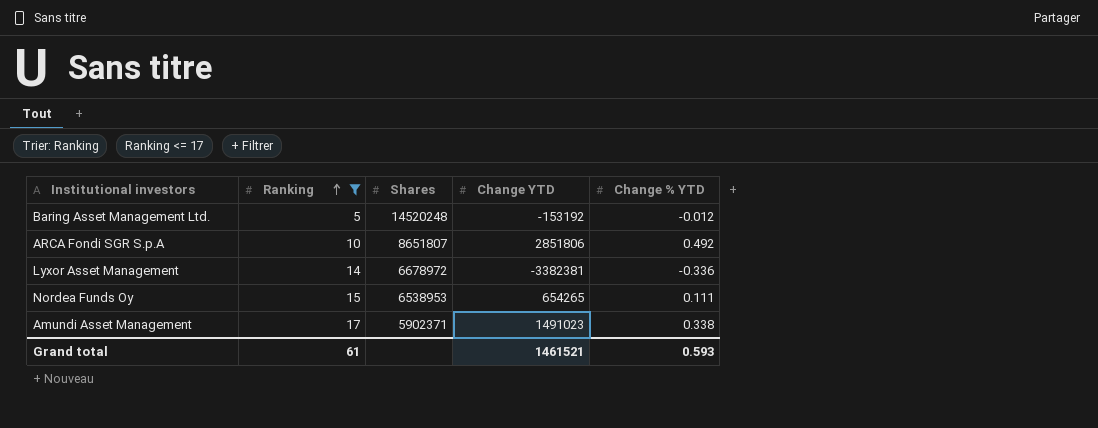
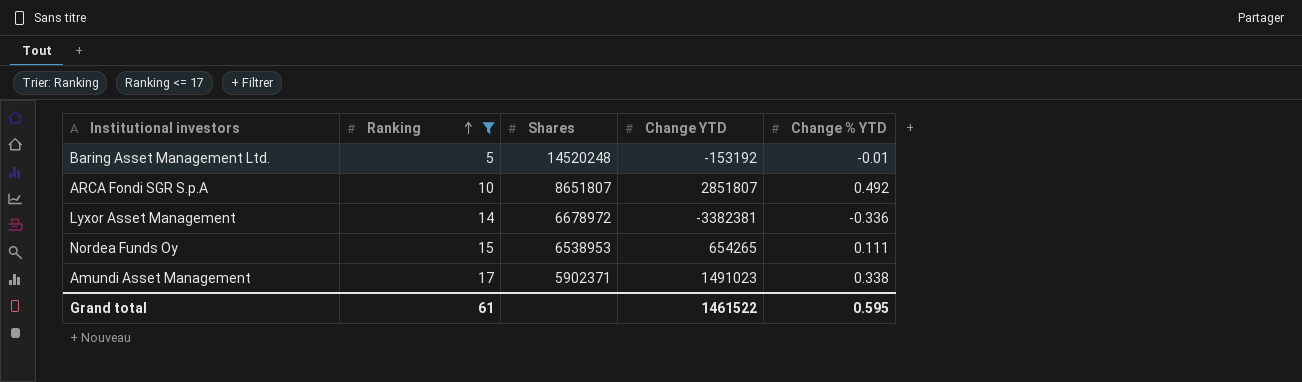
Baring Asset Management Ltd. | Change % YTD: -0.012 -> -0.01
ARCA Fondi SGR S.p.A | Change YTD: 2851806 -> 2851807
Grand total | Change YTD: 1461521 -> 1461522
Grand total | Change % YTD: 0.593 -> 0.595

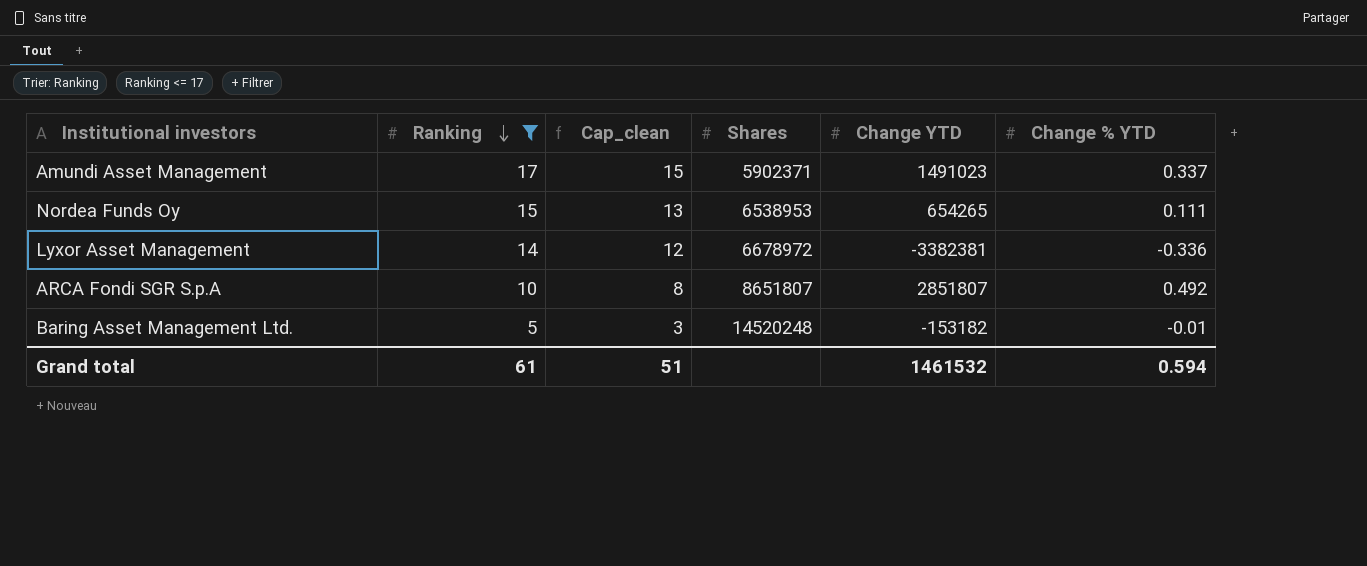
row order: Ranking ascending -> Ranking descending
column Cap_clean | formula: none -> [Ranking] - 2
Amundi Asset Management | Change % YTD: 0.338 -> 0.337
Baring Asset Management Ltd. | Change YTD: -153192 -> -153182
Grand total | Change YTD: 1461522 -> 1461532
Grand total | Change % YTD: 0.595 -> 0.594

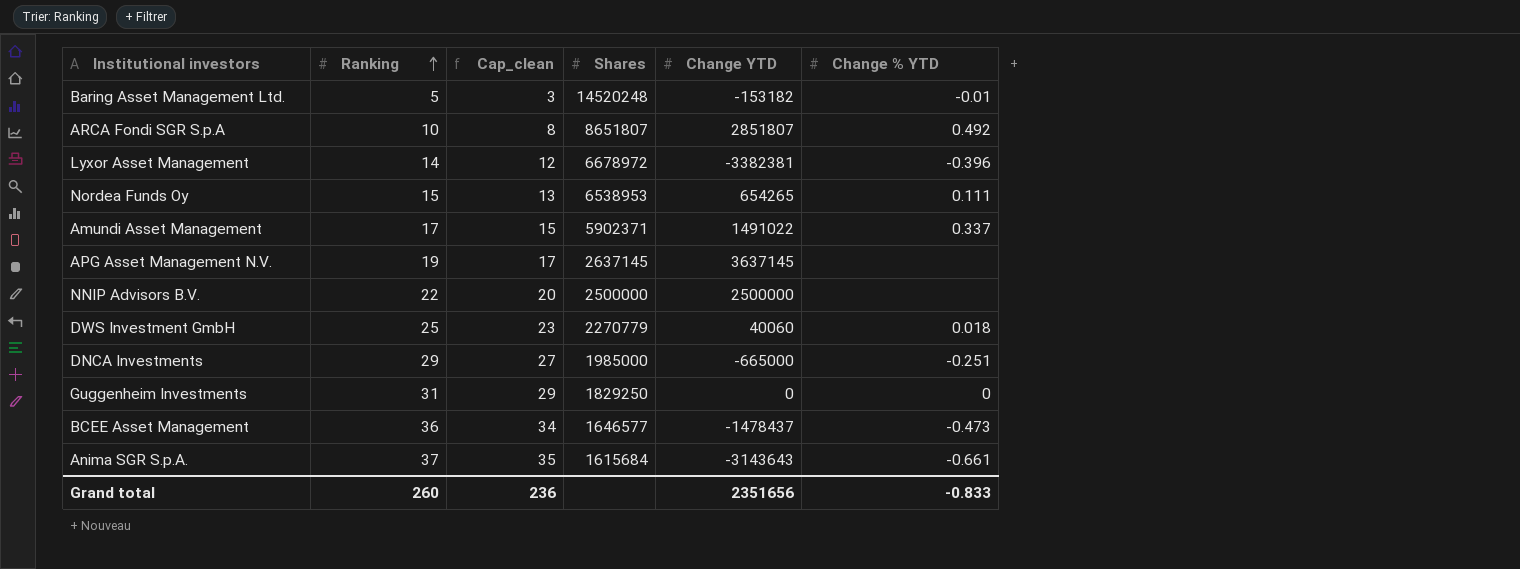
filter: Ranking <= 17 -> none
row order: Ranking descending -> Ranking ascending
Lyxor Asset Management | Change % YTD: -0.336 -> -0.396
Amundi Asset Management | Change YTD: 1491023 -> 1491022
Grand total | Ranking: 61 -> 260
Grand total | Cap_clean: 51 -> 236
Grand total | Change YTD: 1461532 -> 2351656
Grand total | Change % YTD: 0.594 -> -0.833

